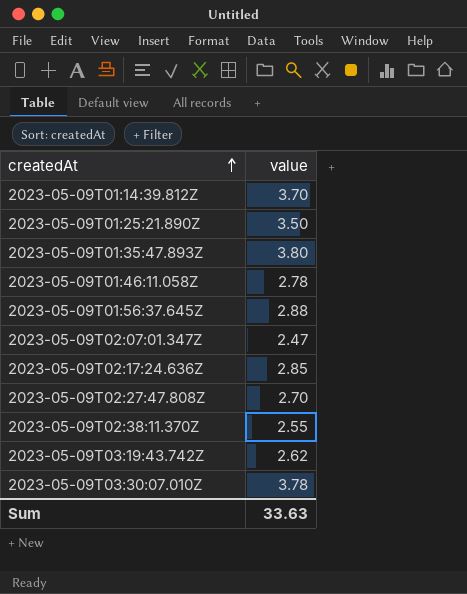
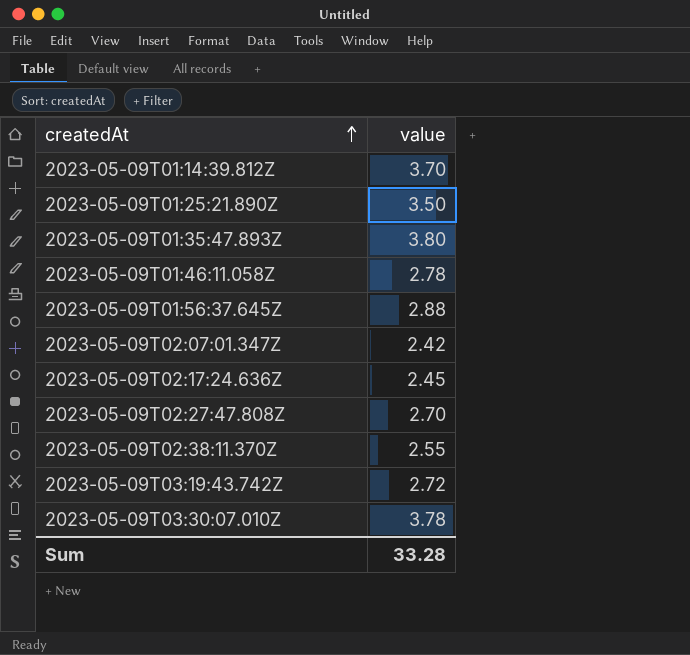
2023-05-09T02:07:01.347Z | value: 2.47 -> 2.42
2023-05-09T02:17:24.636Z | value: 2.85 -> 2.45
2023-05-09T03:19:43.742Z | value: 2.62 -> 2.72
Sum | value: 33.63 -> 33.28

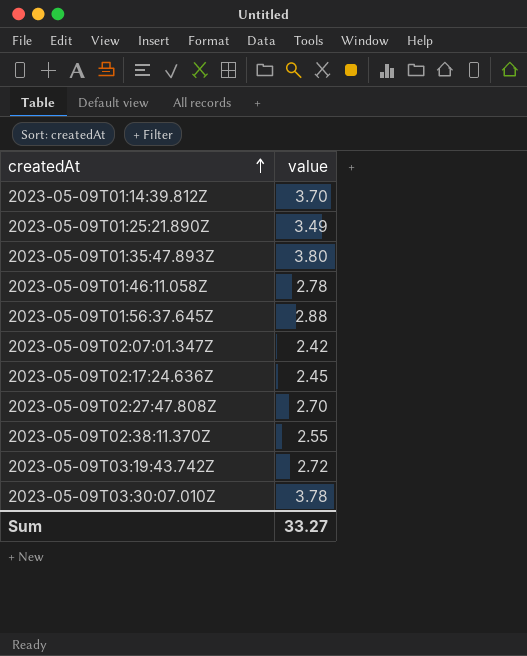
2023-05-09T01:25:21.890Z | value: 3.50 -> 3.49
Sum | value: 33.28 -> 33.27

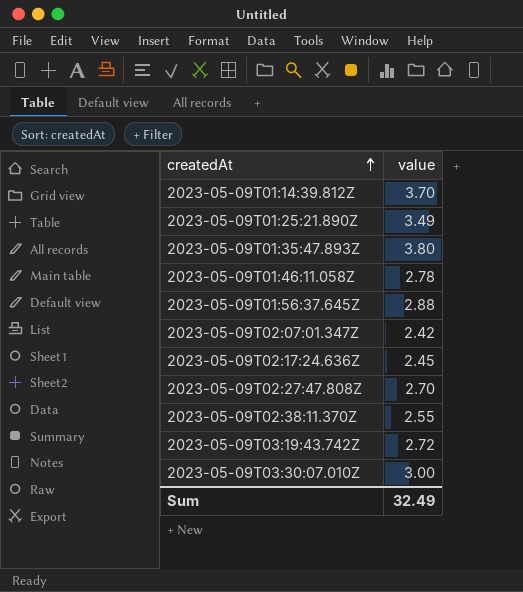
2023-05-09T03:30:07.010Z | value: 3.78 -> 3.00
Sum | value: 33.27 -> 32.49

